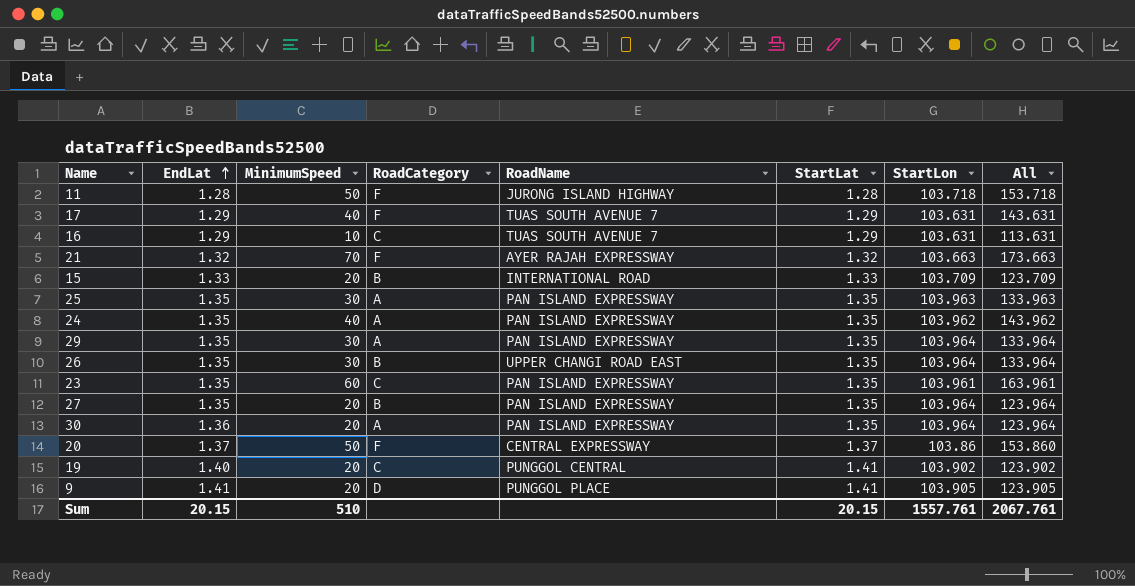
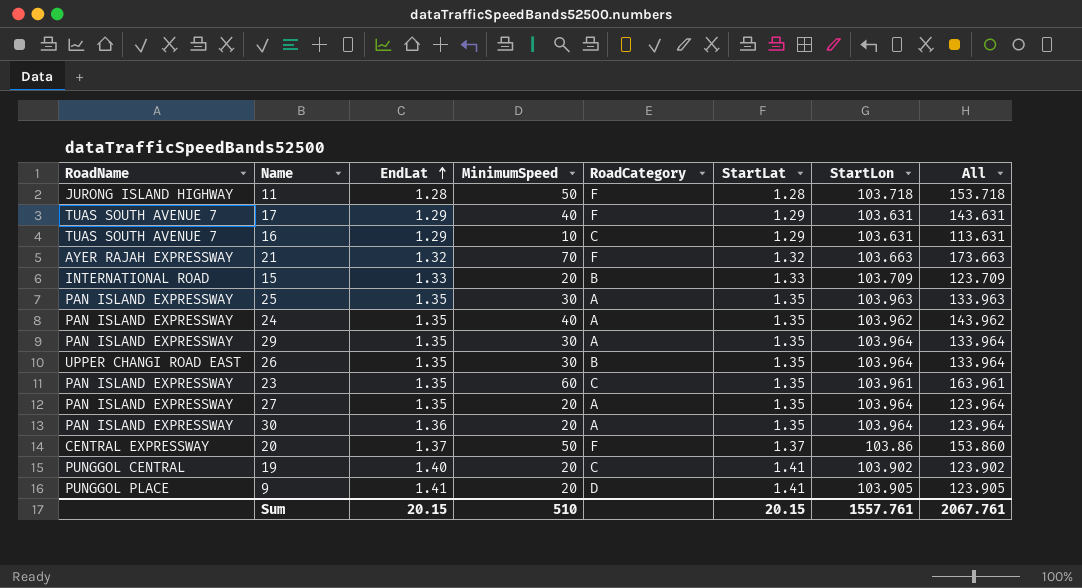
column RoadName | position: 5 -> 1
27 | RoadCategory: B -> A

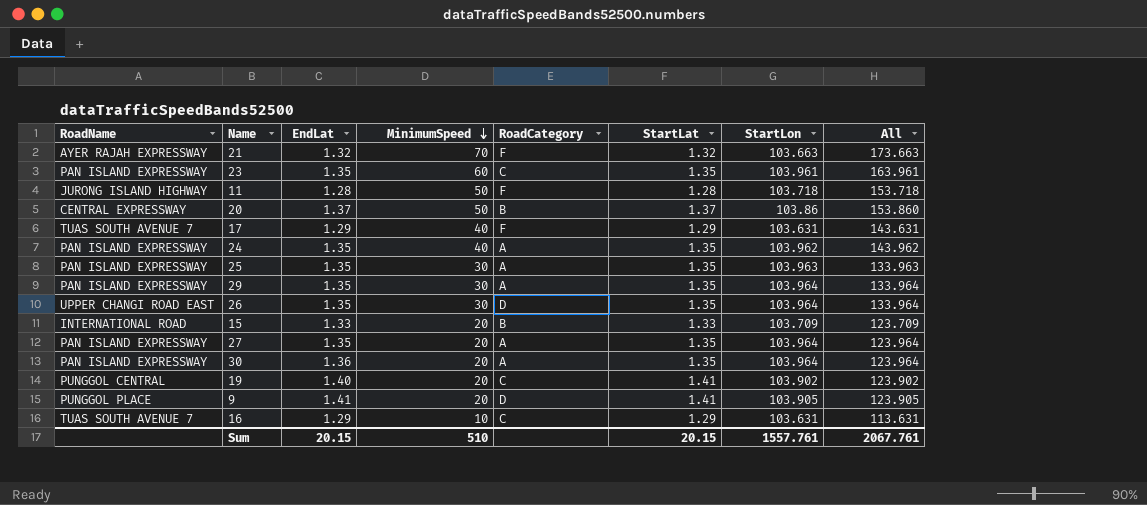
row order: EndLat ascending -> MinimumSpeed descending
20 | RoadCategory: F -> B
26 | RoadCategory: B -> D

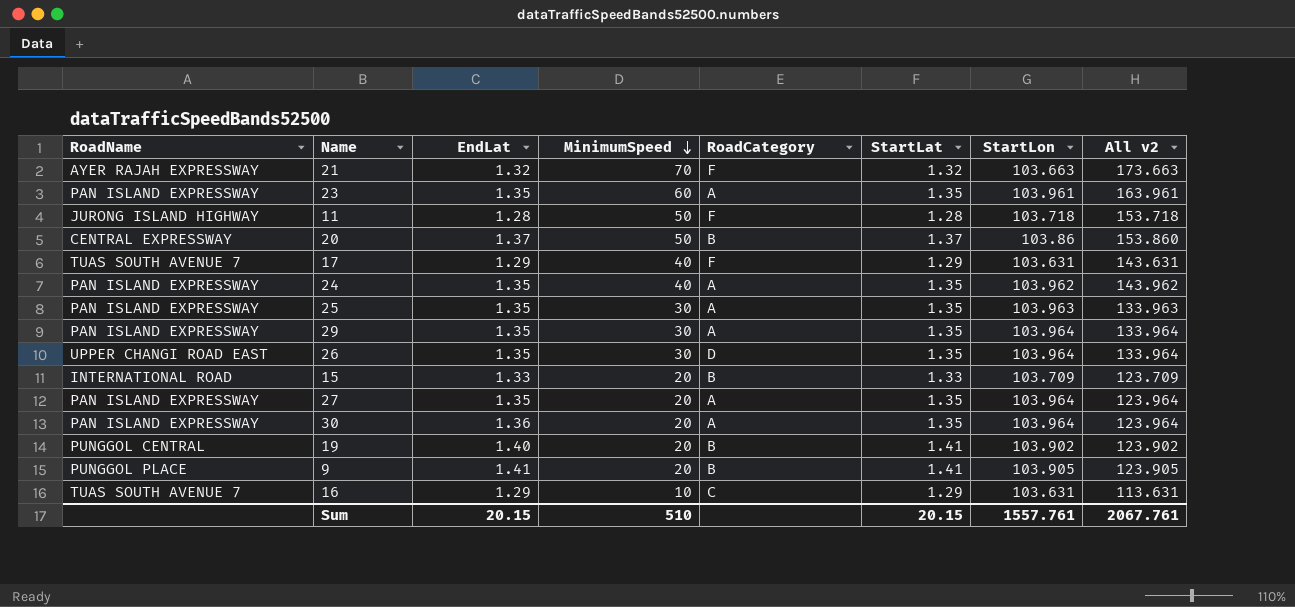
column name: All -> All v2
23 | RoadCategory: C -> A
19 | RoadCategory: C -> B
9 | RoadCategory: D -> B

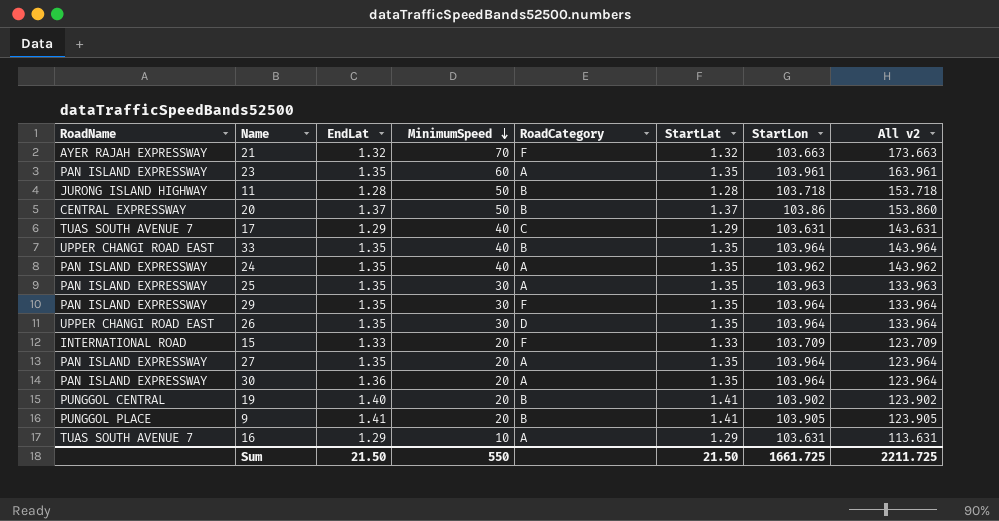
11 | RoadCategory: F -> B
17 | RoadCategory: F -> C
row 33: none -> UPPER CHANGI ROAD EAST | 1.35 | 40 | B | 1.35 | 103.964 | 143.964
29 | RoadCategory: A -> F
15 | RoadCategory: B -> F
16 | RoadCategory: C -> A
Sum | EndLat: 20.15 -> 21.50
Sum | MinimumSpeed: 510 -> 550
Sum | StartLat: 20.15 -> 21.50
Sum | StartLon: 1557.761 -> 1661.725
Sum | All v2: 2067.761 -> 2211.725

